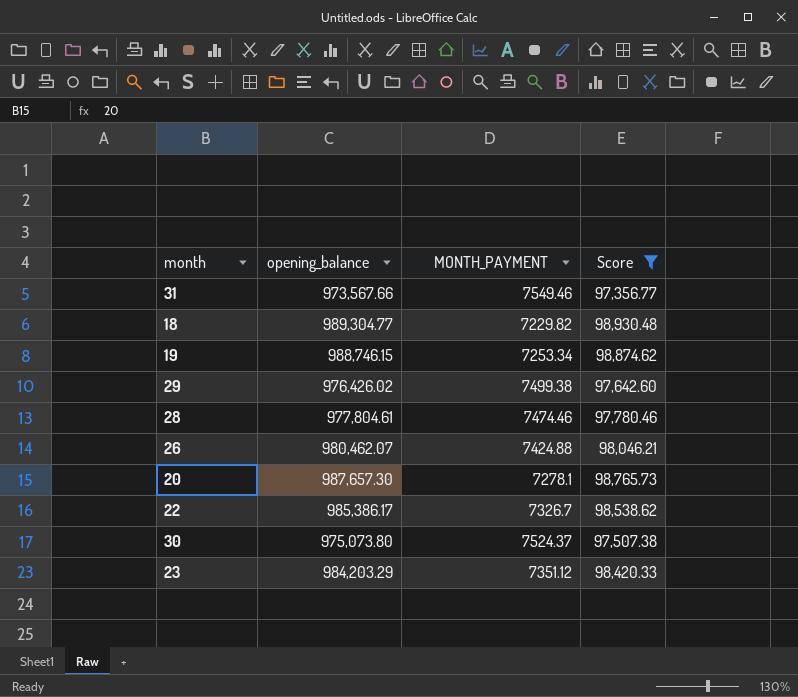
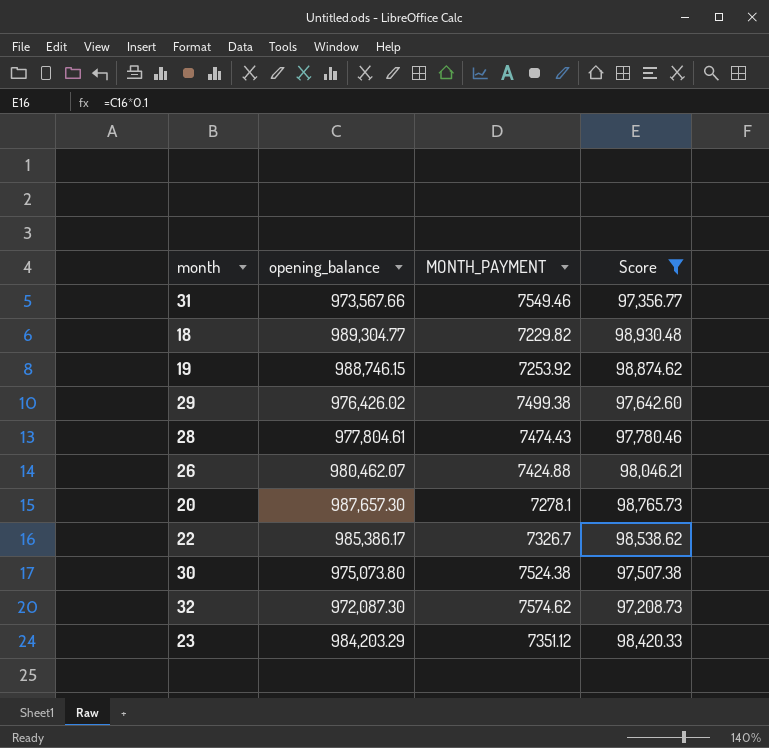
19 | MONTH_PAYMENT: 7253.34 -> 7253.92
28 | MONTH_PAYMENT: 7474.46 -> 7474.43
30 | MONTH_PAYMENT: 7524.37 -> 7524.38
row 32: none -> 972,087.30 | 7574.62 | 97,208.73

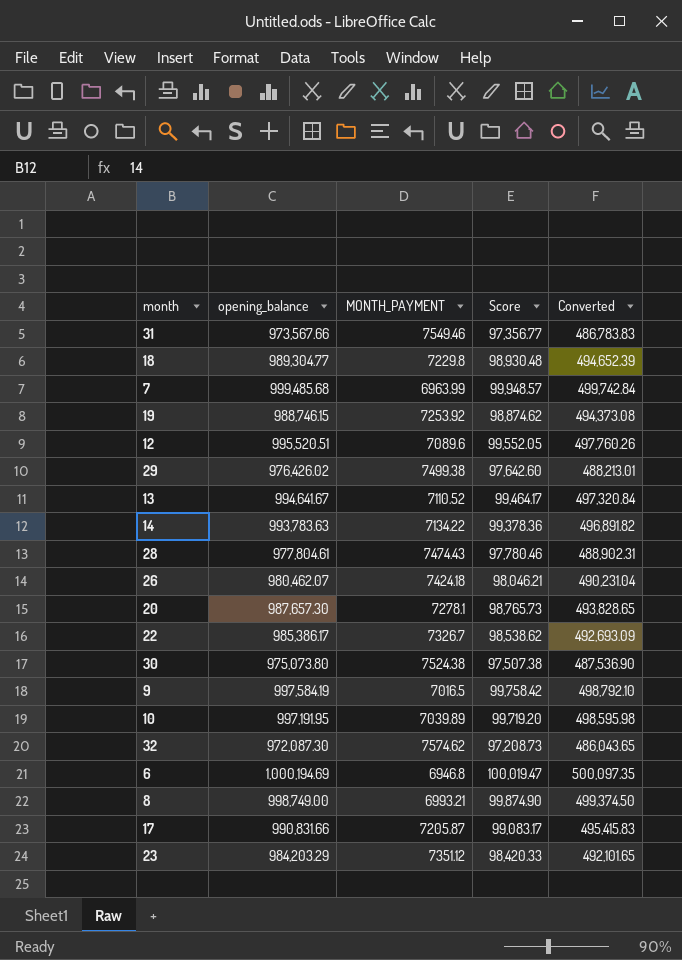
filter: Score <= 98,930.48 -> none
column Converted | formula: none -> [opening_balance] * 0.5
18 | MONTH_PAYMENT: 7229.82 -> 7229.8
26 | MONTH_PAYMENT: 7424.88 -> 7424.18

